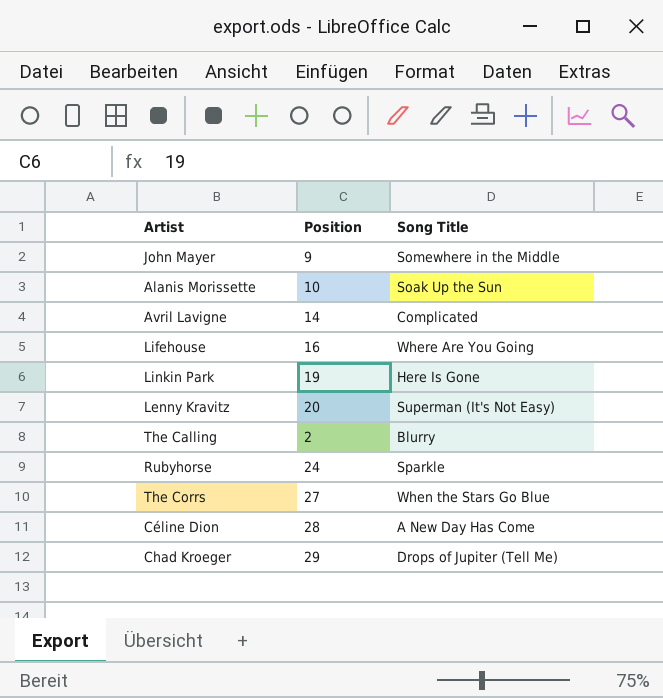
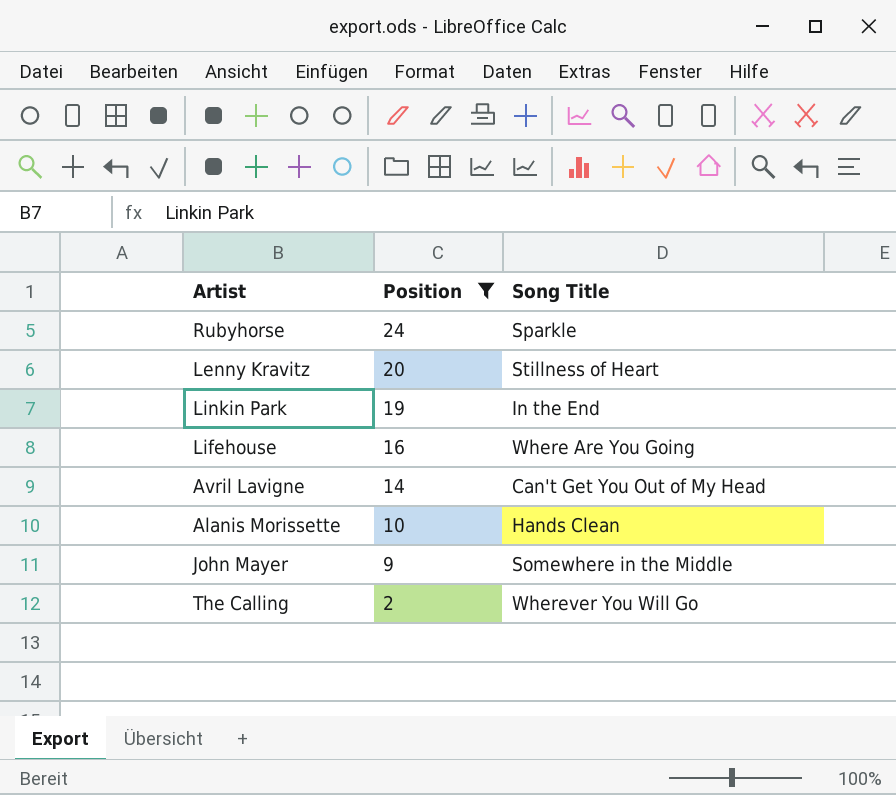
filter: none -> Position <= 24
row order: none -> Position descending
Lenny Kravitz | Song Title: Superman (It's Not Easy) -> Stillness of Heart
Linkin Park | Song Title: Here Is Gone -> In the End
Avril Lavigne | Song Title: Complicated -> Can't Get You Out of My Head
Alanis Morissette | Song Title: Soak Up the Sun -> Hands Clean
The Calling | Song Title: Blurry -> Wherever You Will Go

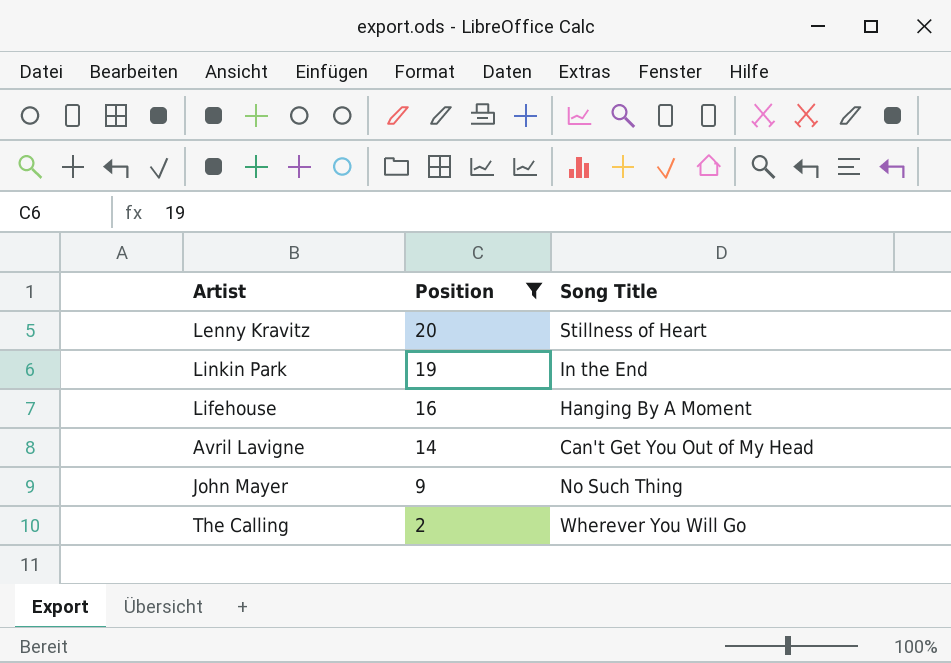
row Rubyhorse: 24 | Sparkle -> none
row Alanis Morissette: 10 | Hands Clean -> none
Lifehouse | Song Title: Where Are You Going -> Hanging By A Moment
John Mayer | Song Title: Somewhere in the Middle -> No Such Thing

